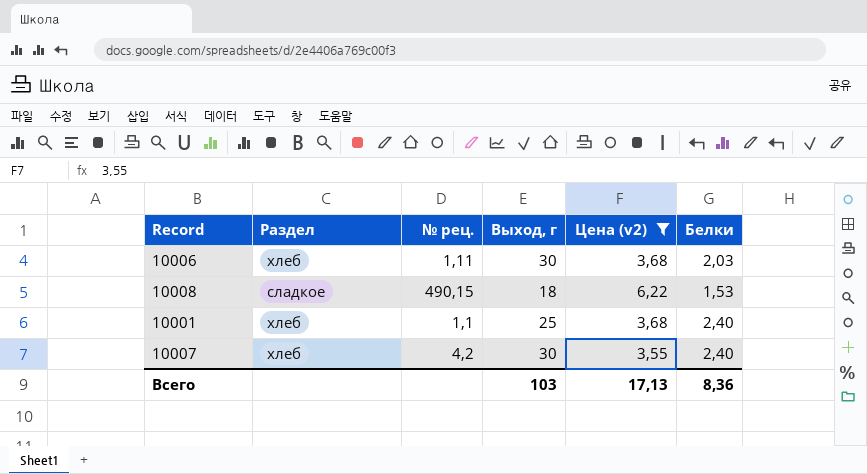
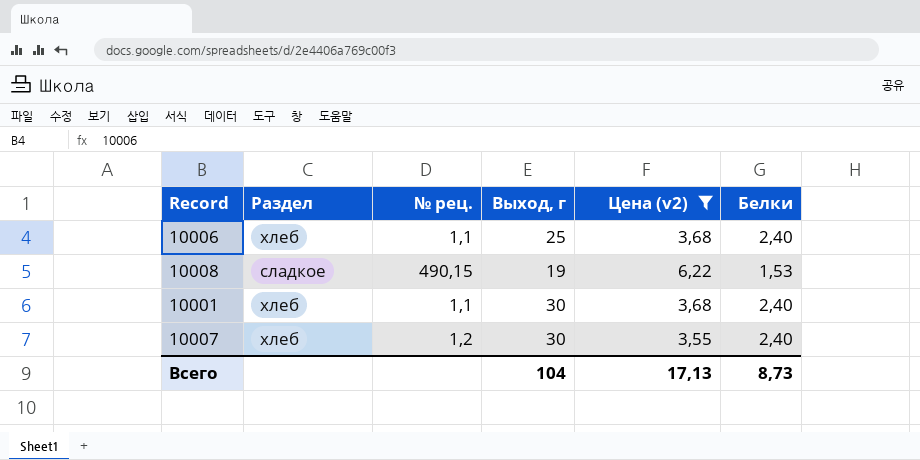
10006 | № рец.: 1,11 -> 1,1
10006 | Выход, г: 30 -> 25
10006 | Белки: 2,03 -> 2,40
10008 | Выход, г: 18 -> 19
10001 | Выход, г: 25 -> 30
10007 | № рец.: 4,2 -> 1,2
Всего | Выход, г: 103 -> 104
Всего | Белки: 8,36 -> 8,73

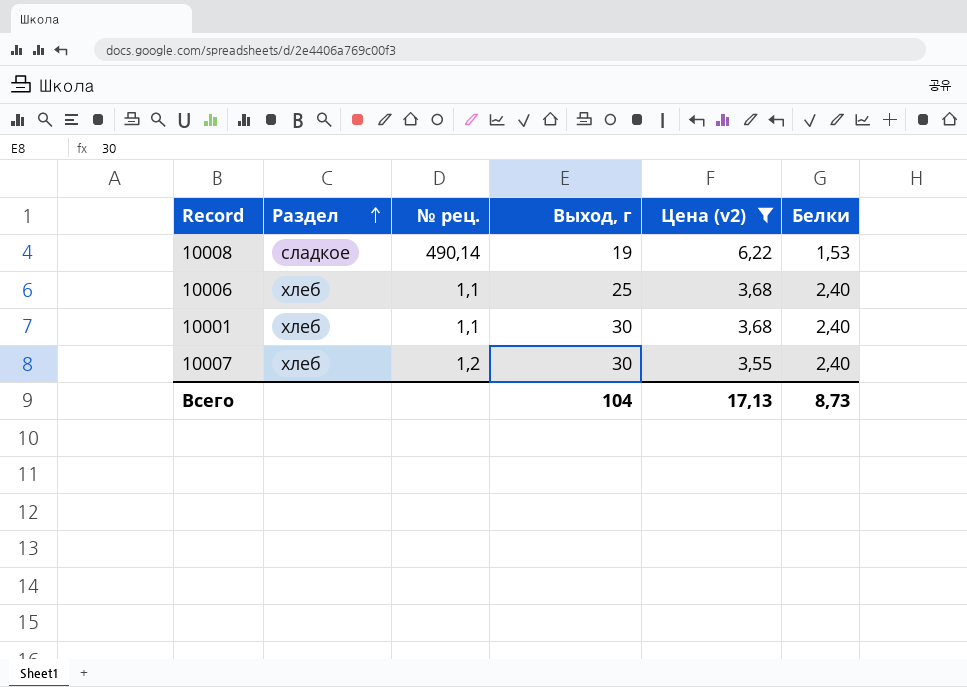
row order: none -> Раздел ascending
10008 | № рец.: 490,15 -> 490,14

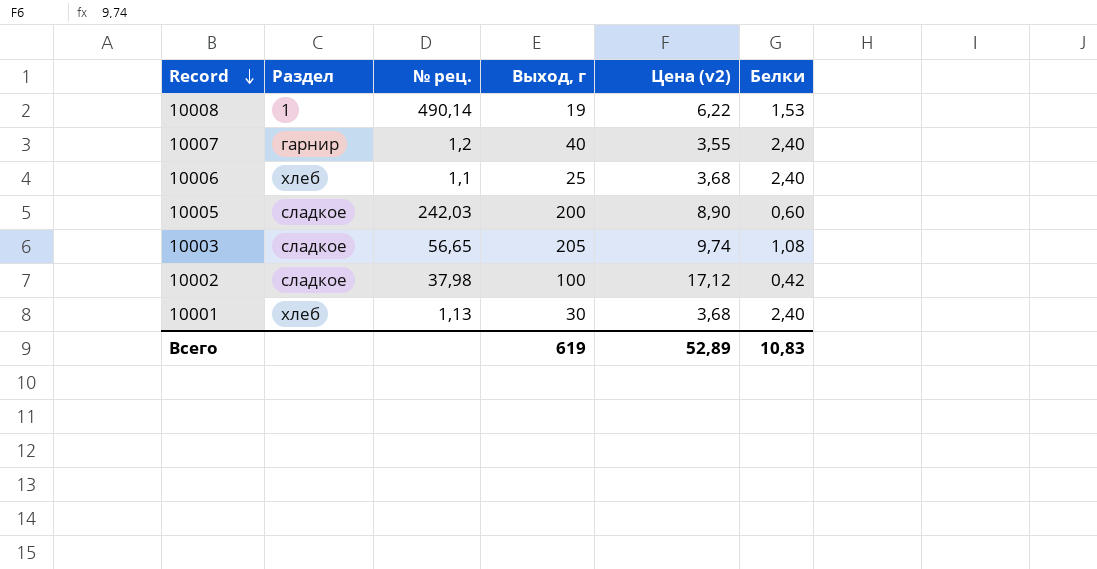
filter: Цена (v2) <= 6,22 -> none
row order: Раздел ascending -> Record descending
10008 | Раздел: сладкое -> 1
10007 | Раздел: хлеб -> гарнир
10007 | Выход, г: 30 -> 40
10001 | № рец.: 1,1 -> 1,13
Всего | Выход, г: 104 -> 619
Всего | Цена (v2): 17,13 -> 52,89
Всего | Белки: 8,73 -> 10,83

